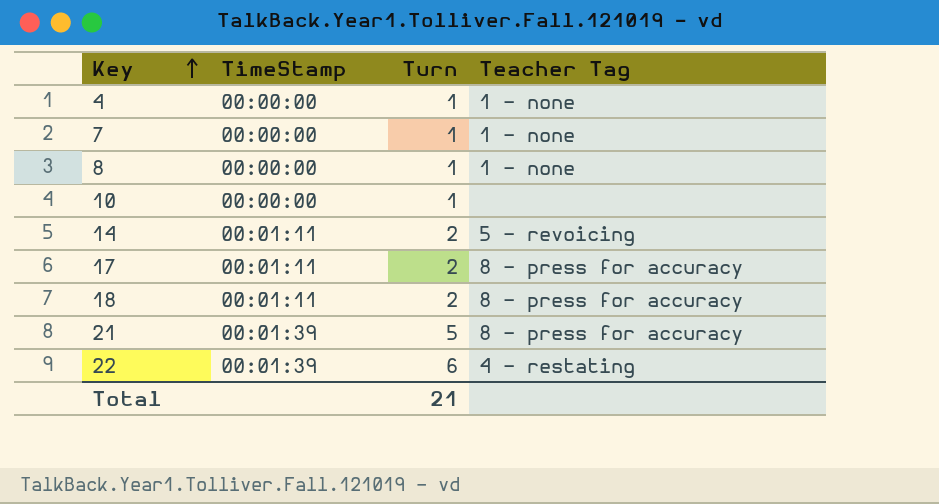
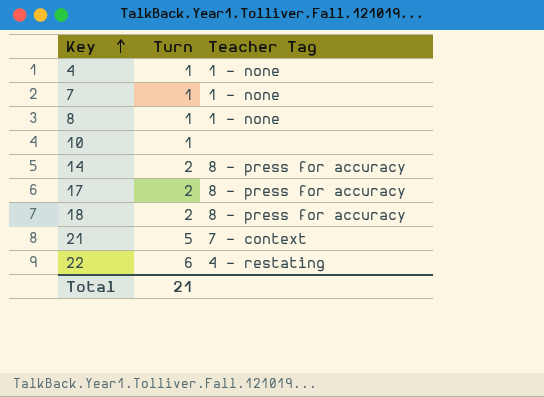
column TimeStamp | position: 2 -> none
14 | Teacher Tag: 5 - revoicing -> 8 - press for accuracy
21 | Teacher Tag: 8 - press for accuracy -> 7 - context

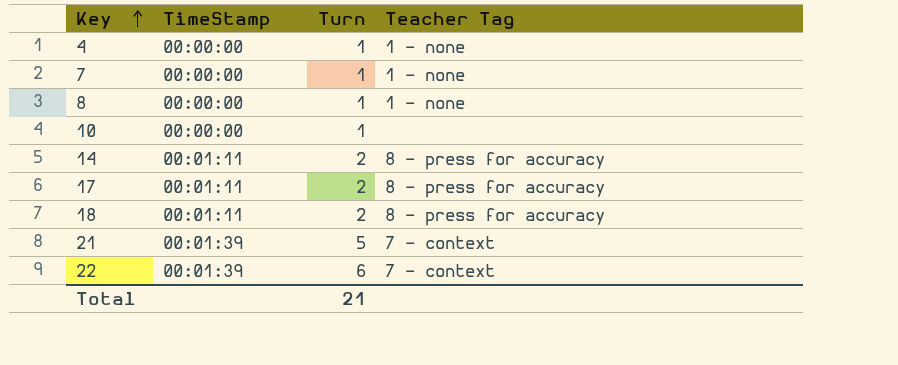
column TimeStamp | position: none -> 2
22 | Teacher Tag: 4 - restating -> 7 - context

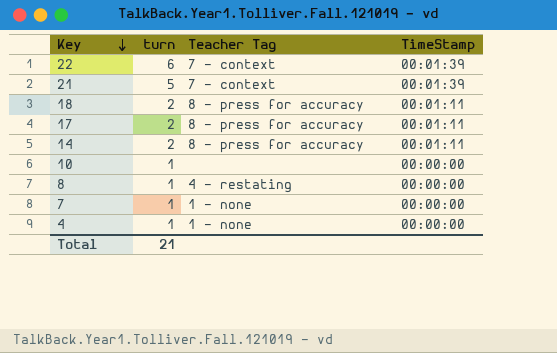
row order: Key ascending -> Key descending
column name: Turn -> turn
column TimeStamp | position: 2 -> 4
8 | Teacher Tag: 1 - none -> 4 - restating

